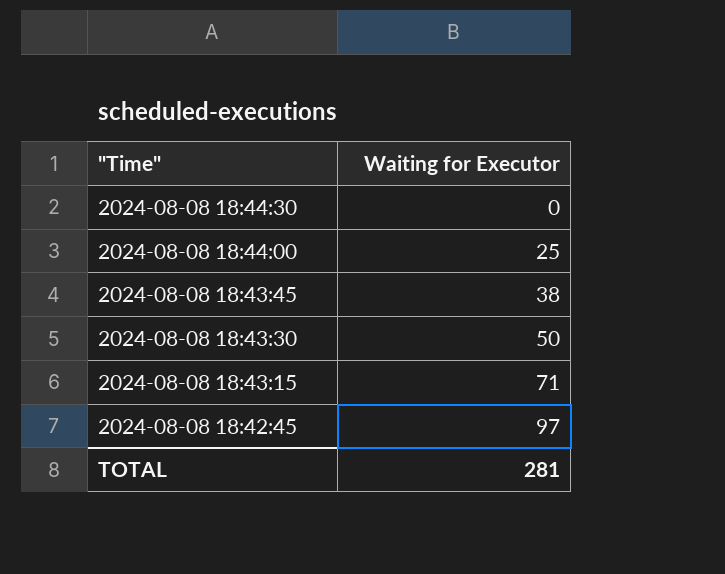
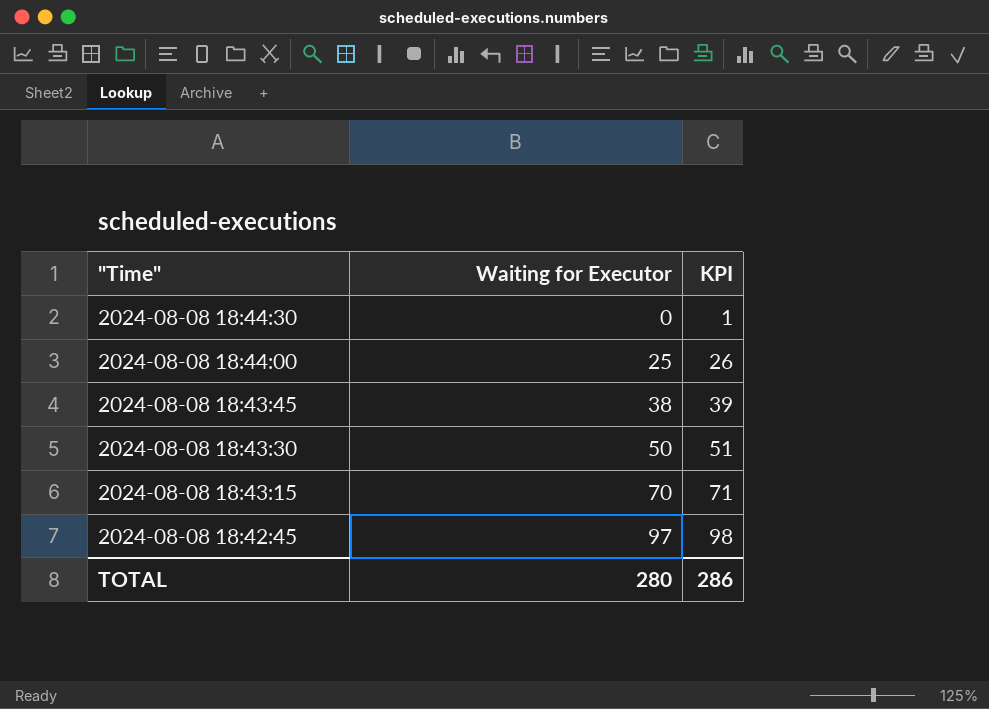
column KPI | formula: none -> [Waiting for Executor] + 1
2024-08-08 18:43:15 | Waiting for Executor: 71 -> 70
TOTAL | Waiting for Executor: 281 -> 280

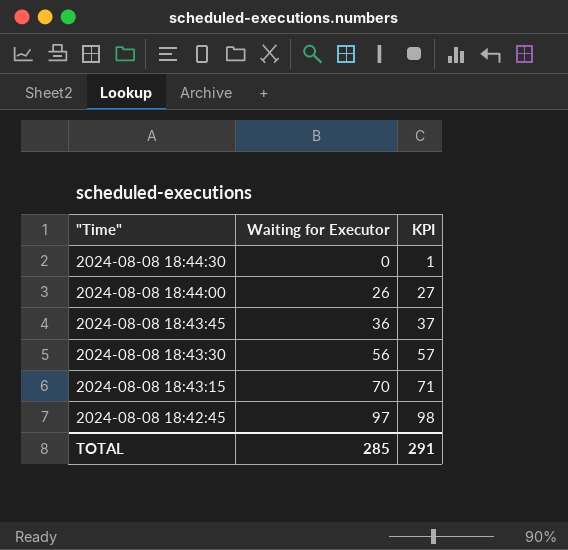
2024-08-08 18:44:00 | Waiting for Executor: 25 -> 26
2024-08-08 18:44:00 | KPI: 26 -> 27
2024-08-08 18:43:45 | Waiting for Executor: 38 -> 36
2024-08-08 18:43:45 | KPI: 39 -> 37
2024-08-08 18:43:30 | Waiting for Executor: 50 -> 56
2024-08-08 18:43:30 | KPI: 51 -> 57
TOTAL | Waiting for Executor: 280 -> 285
TOTAL | KPI: 286 -> 291

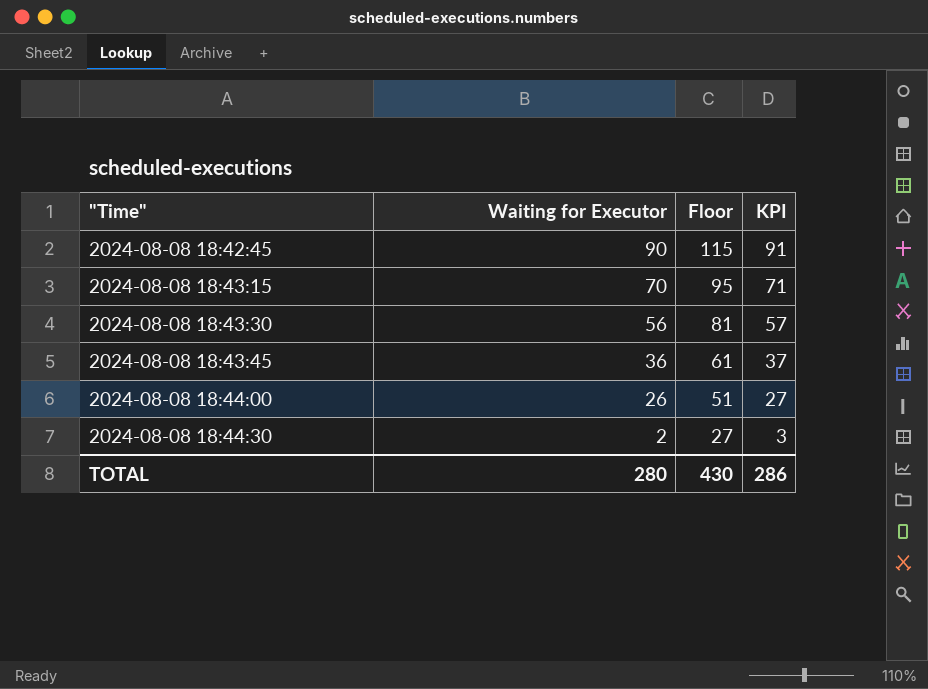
row order: "Time" descending -> "Time" ascending
column Floor | formula: none -> [Waiting for Executor] + 25
2024-08-08 18:42:45 | Waiting for Executor: 97 -> 90
2024-08-08 18:42:45 | KPI: 98 -> 91
2024-08-08 18:44:30 | Waiting for Executor: 0 -> 2
2024-08-08 18:44:30 | KPI: 1 -> 3
TOTAL | Waiting for Executor: 285 -> 280
TOTAL | KPI: 291 -> 286

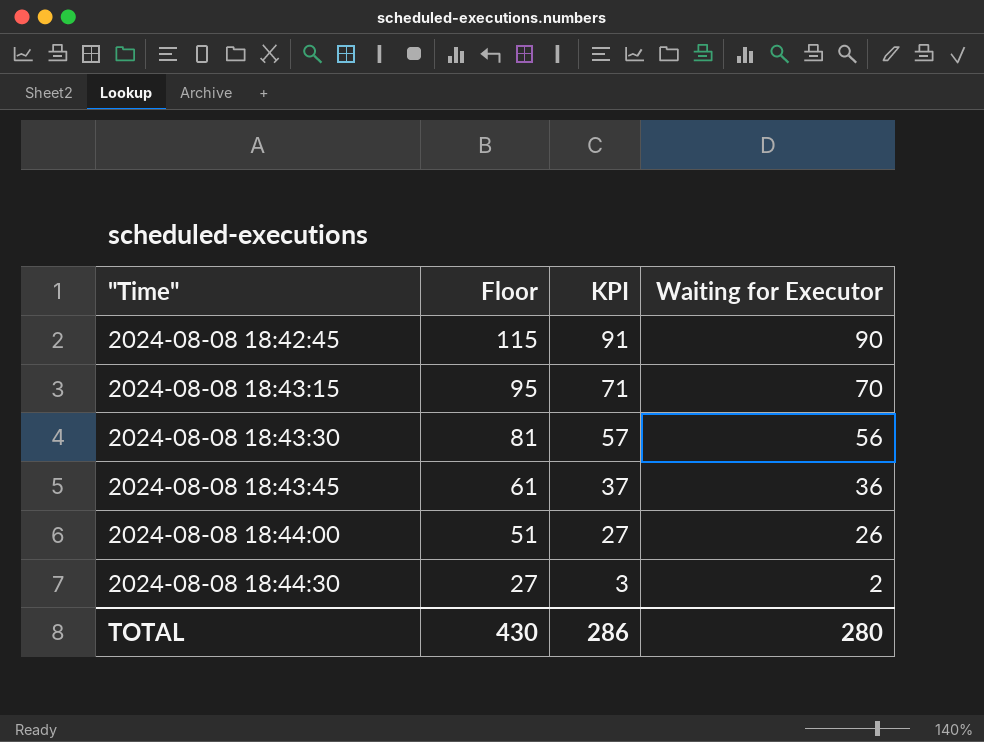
column Waiting for Executor | position: 2 -> 4

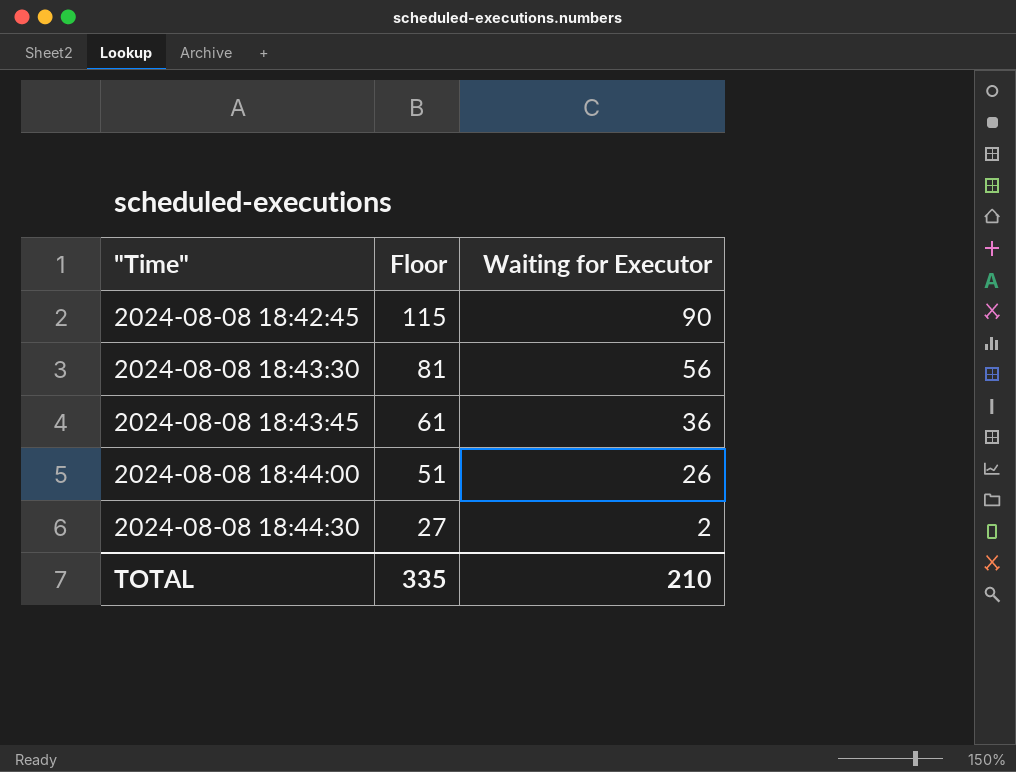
column KPI | formula: [Waiting for Executor] + 1 -> none
row 2024-08-08 18:43:15: 95 | 71 | 70 -> none
TOTAL | Floor: 430 -> 335
TOTAL | Waiting for Executor: 280 -> 210

